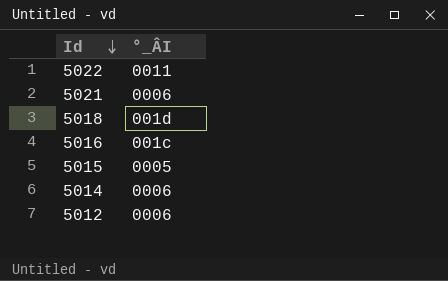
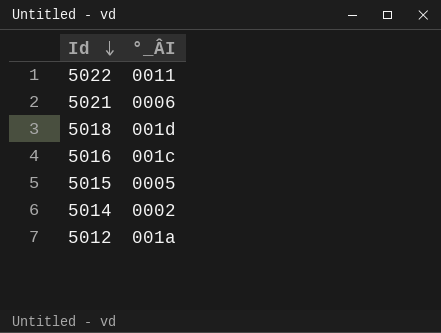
5014 | °_ÂI: 0006 -> 0002
5012 | °_ÂI: 0006 -> 001a

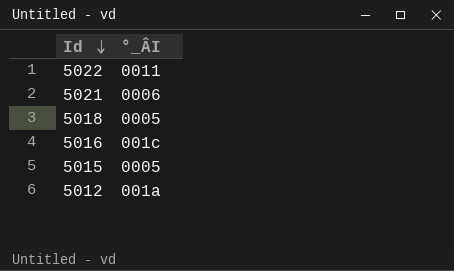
row 5014: 0002 -> none
5018 | °_ÂI: 001d -> 0005

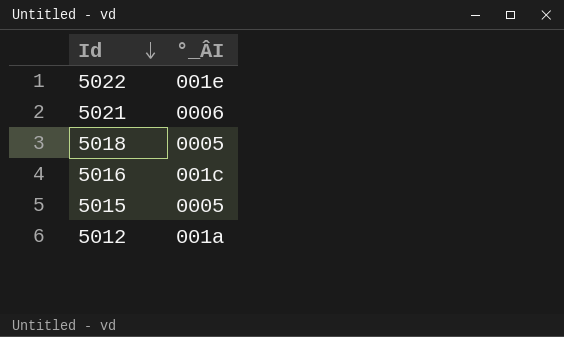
5022 | °_ÂI: 0011 -> 001e

